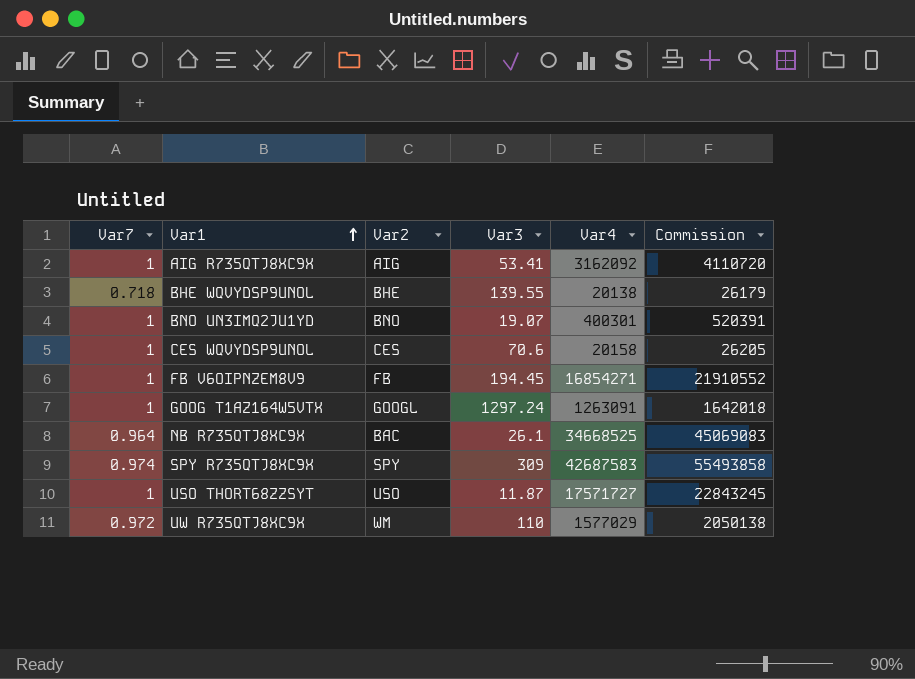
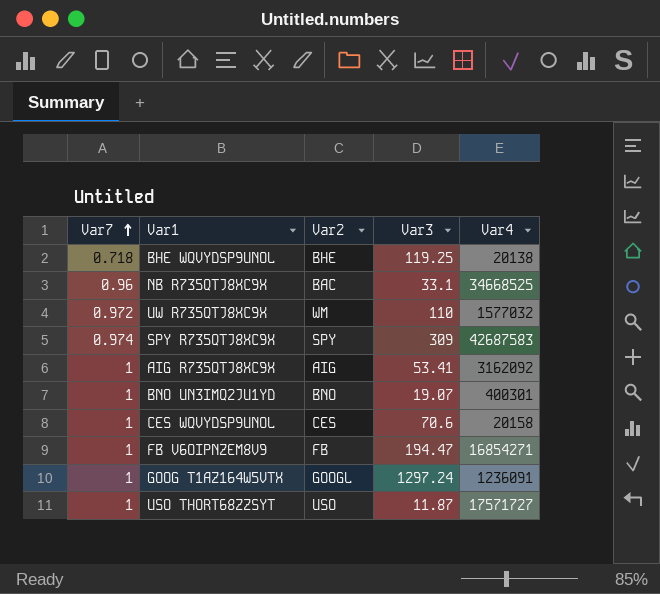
row order: Var1 ascending -> Var7 ascending
column Commission | formula: [Var4] * 1.3 -> none
BHE WQVYDSP9UNOL | Var3: 139.55 -> 119.25
NB R735QTJ8XC9X | Var7: 0.964 -> 0.96
NB R735QTJ8XC9X | Var3: 26.1 -> 33.1
UW R735QTJ8XC9X | Var4: 1577029 -> 1577032
FB V6OIPNZEM8V9 | Var3: 194.45 -> 194.47
GOOG T1AZ164W5VTX | Var4: 1263091 -> 1236091

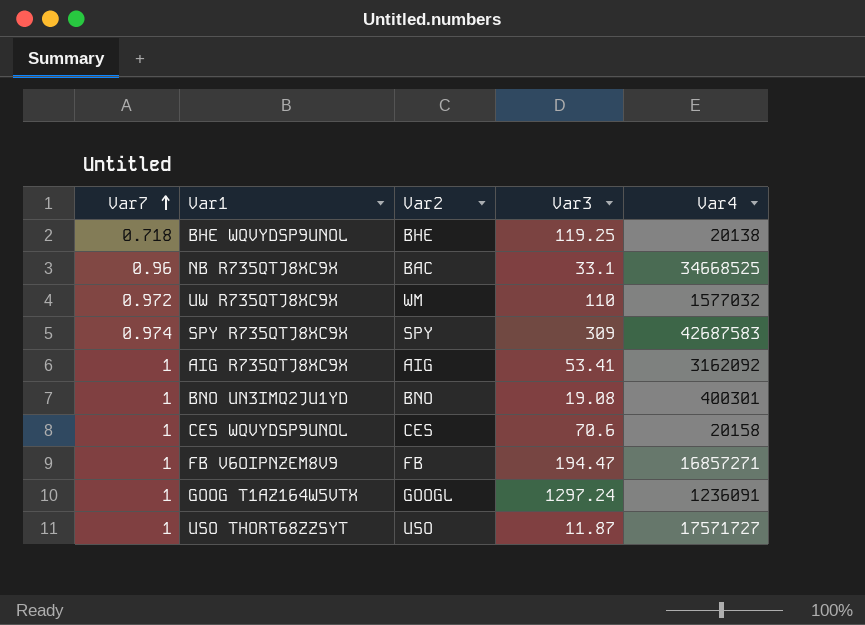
BNO UN3IMQ2JU1YD | Var3: 19.07 -> 19.08
FB V6OIPNZEM8V9 | Var4: 16854271 -> 16857271

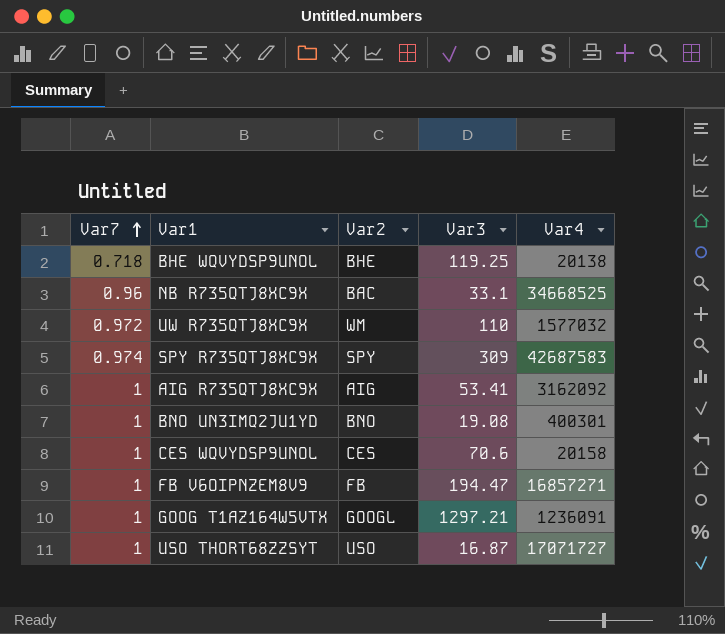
GOOG T1AZ164W5VTX | Var3: 1297.24 -> 1297.21
USO THORT68ZZSYT | Var3: 11.87 -> 16.87
USO THORT68ZZSYT | Var4: 17571727 -> 17071727

